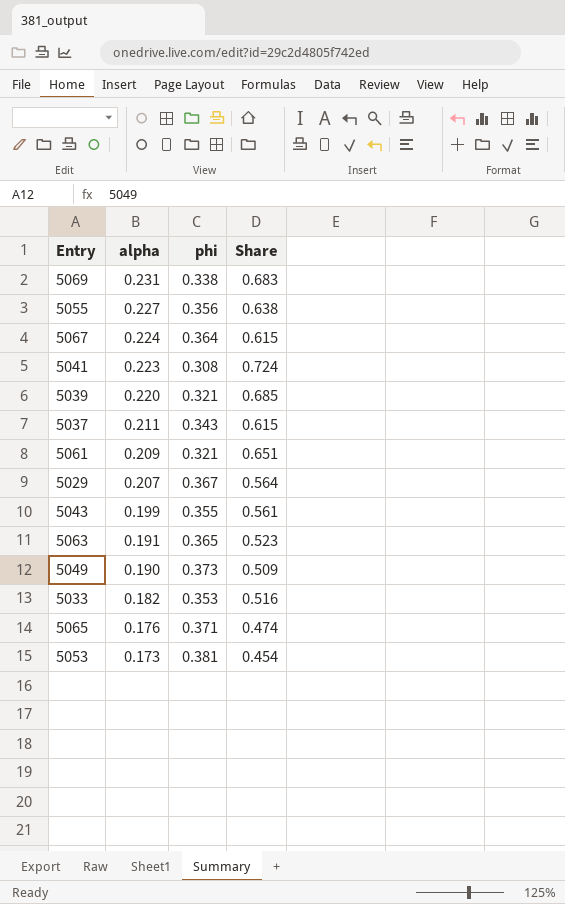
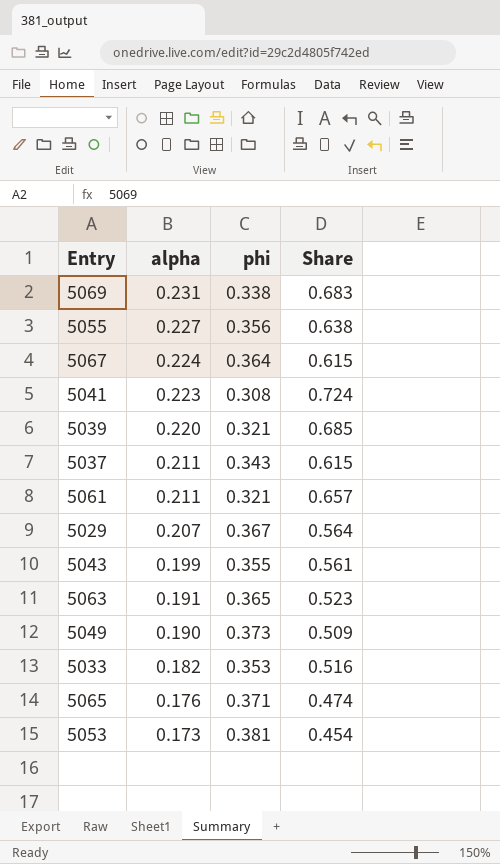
5061 | alpha: 0.209 -> 0.211
5061 | Share: 0.651 -> 0.657

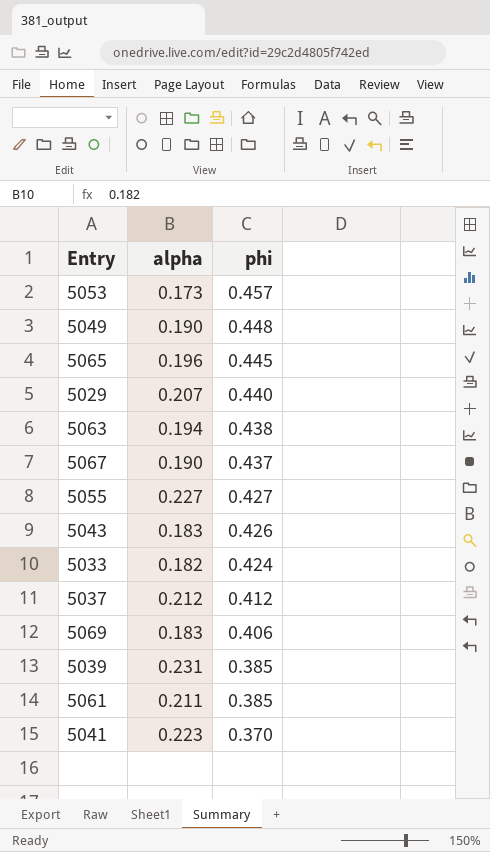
row order: alpha descending -> phi descending
column Share | formula: [alpha] / [phi] -> none
5053 | phi: 0.381 -> 0.457
5049 | phi: 0.373 -> 0.448
5065 | alpha: 0.176 -> 0.196
5065 | phi: 0.371 -> 0.445
5029 | phi: 0.367 -> 0.440
5063 | alpha: 0.191 -> 0.194
5063 | phi: 0.365 -> 0.438
5067 | alpha: 0.224 -> 0.190
5067 | phi: 0.364 -> 0.437
5055 | phi: 0.356 -> 0.427
5043 | alpha: 0.199 -> 0.183
5043 | phi: 0.355 -> 0.426
5033 | phi: 0.353 -> 0.424
5037 | alpha: 0.211 -> 0.212
5037 | phi: 0.343 -> 0.412
5069 | alpha: 0.231 -> 0.183
5069 | phi: 0.338 -> 0.406
5039 | alpha: 0.220 -> 0.231
5039 | phi: 0.321 -> 0.385
5061 | phi: 0.321 -> 0.385
5041 | phi: 0.308 -> 0.370

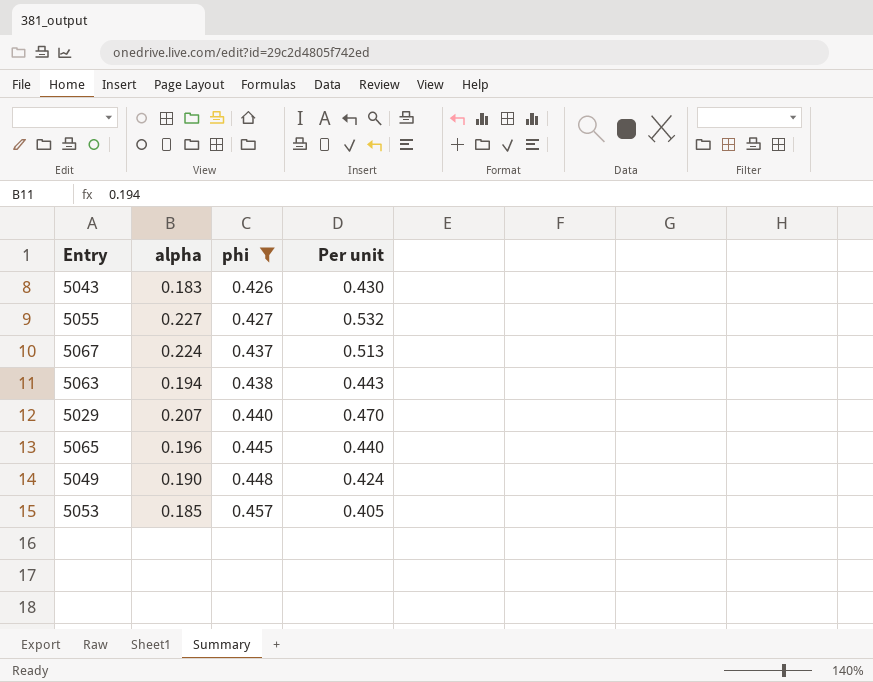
filter: none -> phi >= 0.426
row order: phi descending -> phi ascending
column Per unit | formula: none -> [alpha] / [phi]
5067 | alpha: 0.190 -> 0.224
5053 | alpha: 0.173 -> 0.185

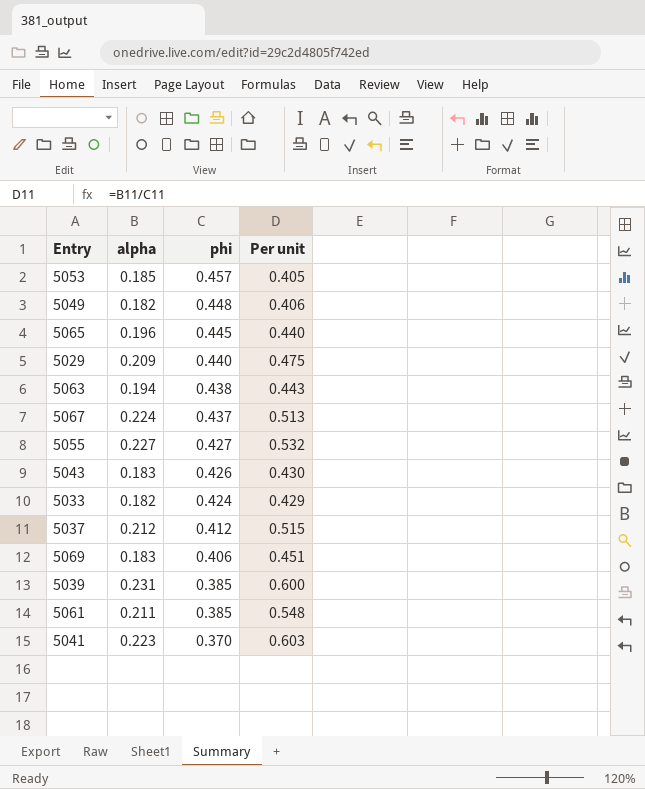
filter: phi >= 0.426 -> none
row order: phi ascending -> phi descending
5049 | alpha: 0.190 -> 0.182
5049 | Per unit: 0.424 -> 0.406
5029 | alpha: 0.207 -> 0.209
5029 | Per unit: 0.470 -> 0.475

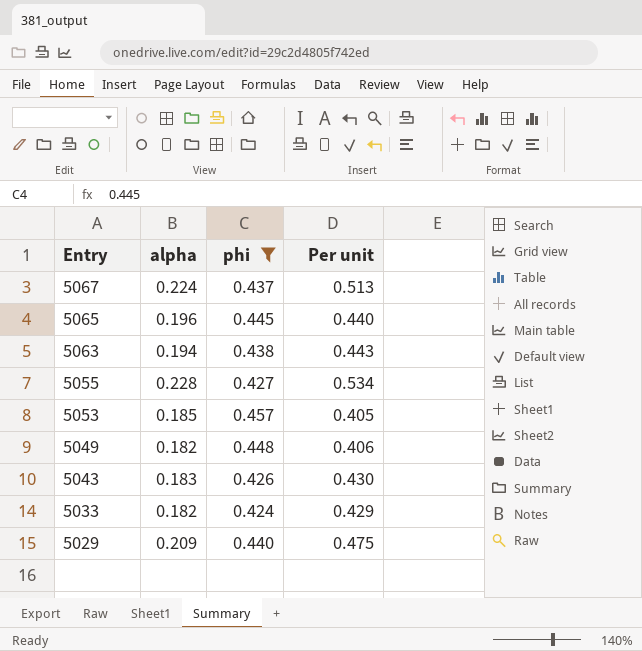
filter: none -> phi >= 0.424
row order: phi descending -> Entry descending
5055 | alpha: 0.227 -> 0.228
5055 | Per unit: 0.532 -> 0.534

